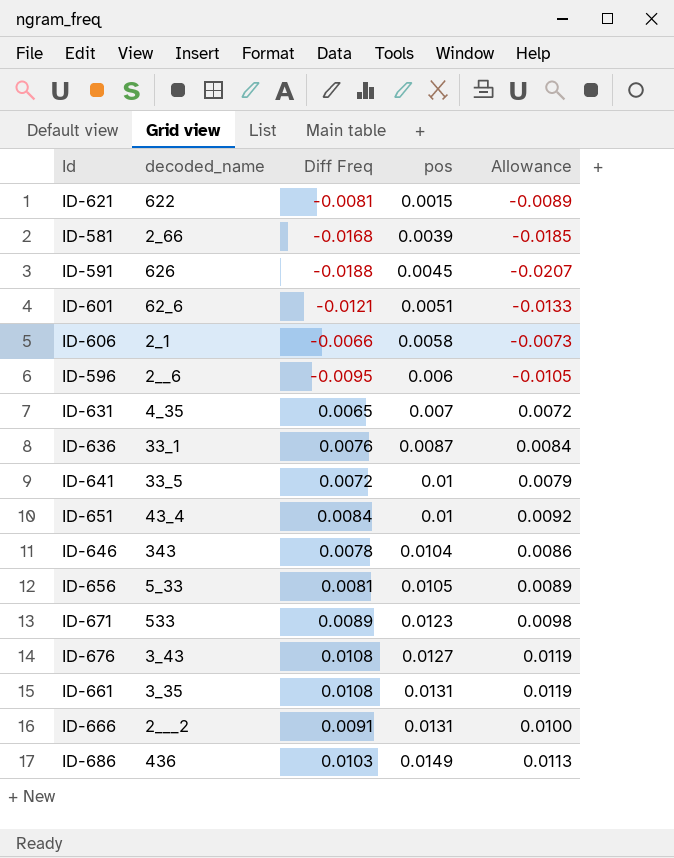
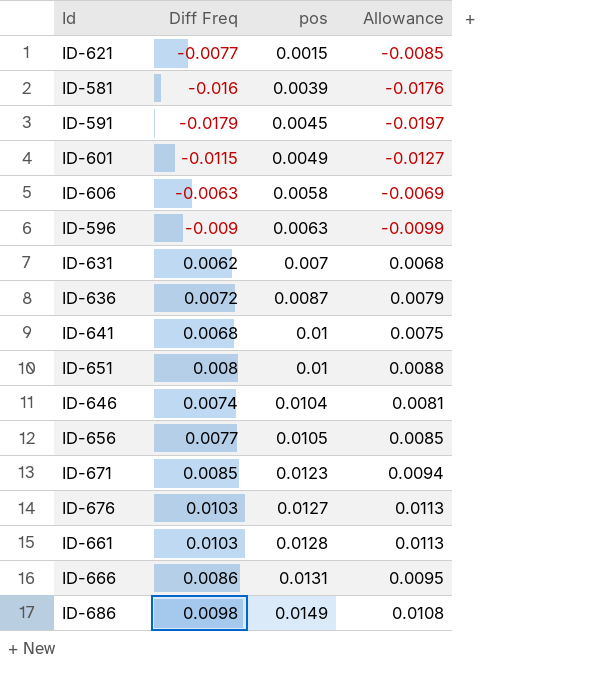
column decoded_name | position: 2 -> none
ID-621 | Diff Freq: -0.0081 -> -0.0077
ID-621 | Allowance: -0.0089 -> -0.0085
ID-581 | Diff Freq: -0.0168 -> -0.016
ID-581 | Allowance: -0.0185 -> -0.0176
ID-591 | Diff Freq: -0.0188 -> -0.0179
ID-591 | Allowance: -0.0207 -> -0.0197
ID-601 | Diff Freq: -0.0121 -> -0.0115
ID-601 | pos: 0.0051 -> 0.0049
ID-601 | Allowance: -0.0133 -> -0.0127
ID-606 | Diff Freq: -0.0066 -> -0.0063
ID-606 | Allowance: -0.0073 -> -0.0069
ID-596 | Diff Freq: -0.0095 -> -0.009
ID-596 | pos: 0.006 -> 0.0063
ID-596 | Allowance: -0.0105 -> -0.0099
ID-631 | Diff Freq: 0.0065 -> 0.0062
ID-631 | Allowance: 0.0072 -> 0.0068
ID-636 | Diff Freq: 0.0076 -> 0.0072
ID-636 | Allowance: 0.0084 -> 0.0079
ID-641 | Diff Freq: 0.0072 -> 0.0068
ID-641 | Allowance: 0.0079 -> 0.0075
ID-651 | Diff Freq: 0.0084 -> 0.008
ID-651 | Allowance: 0.0092 -> 0.0088
ID-646 | Diff Freq: 0.0078 -> 0.0074
ID-646 | Allowance: 0.0086 -> 0.0081
ID-656 | Diff Freq: 0.0081 -> 0.0077
ID-656 | Allowance: 0.0089 -> 0.0085
ID-671 | Diff Freq: 0.0089 -> 0.0085
ID-671 | Allowance: 0.0098 -> 0.0094
ID-676 | Diff Freq: 0.0108 -> 0.0103
ID-676 | Allowance: 0.0119 -> 0.0113
ID-661 | Diff Freq: 0.0108 -> 0.0103
ID-661 | pos: 0.0131 -> 0.0128
ID-661 | Allowance: 0.0119 -> 0.0113
ID-666 | Diff Freq: 0.0091 -> 0.0086
ID-666 | Allowance: 0.0100 -> 0.0095
ID-686 | Diff Freq: 0.0103 -> 0.0098
ID-686 | Allowance: 0.0113 -> 0.0108

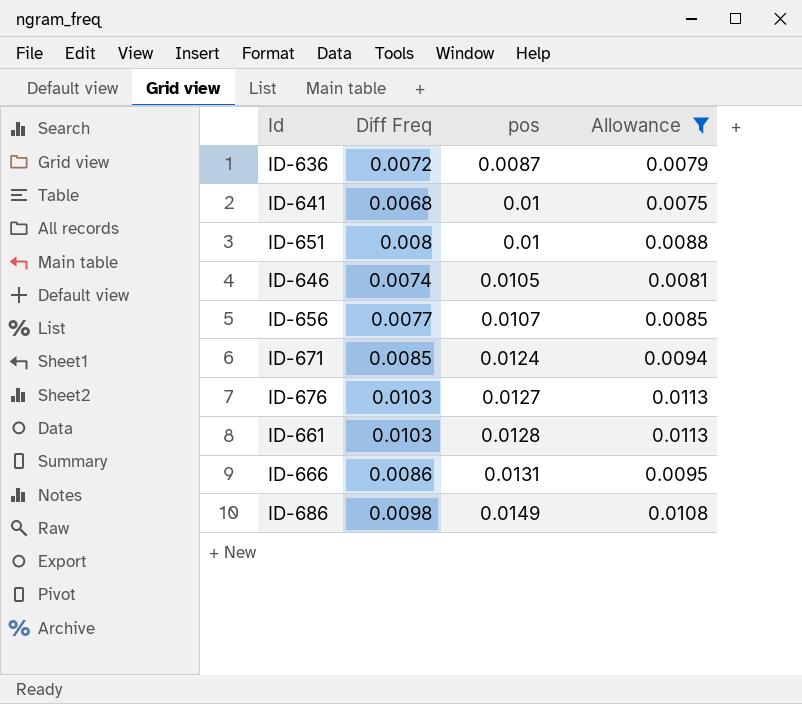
filter: none -> Allowance >= 0.0075
ID-646 | pos: 0.0104 -> 0.0105
ID-656 | pos: 0.0105 -> 0.0107
ID-671 | pos: 0.0123 -> 0.0124

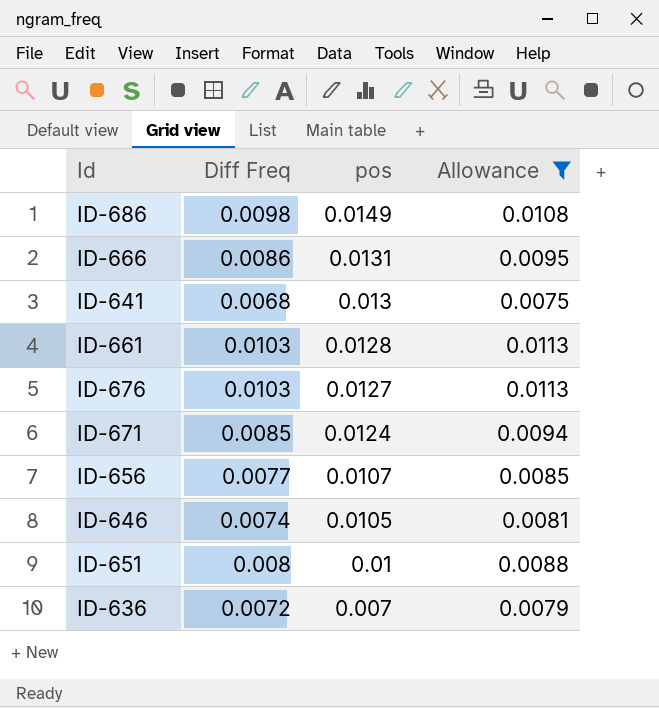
row order: pos ascending -> pos descending
ID-641 | pos: 0.01 -> 0.013
ID-636 | pos: 0.0087 -> 0.007

